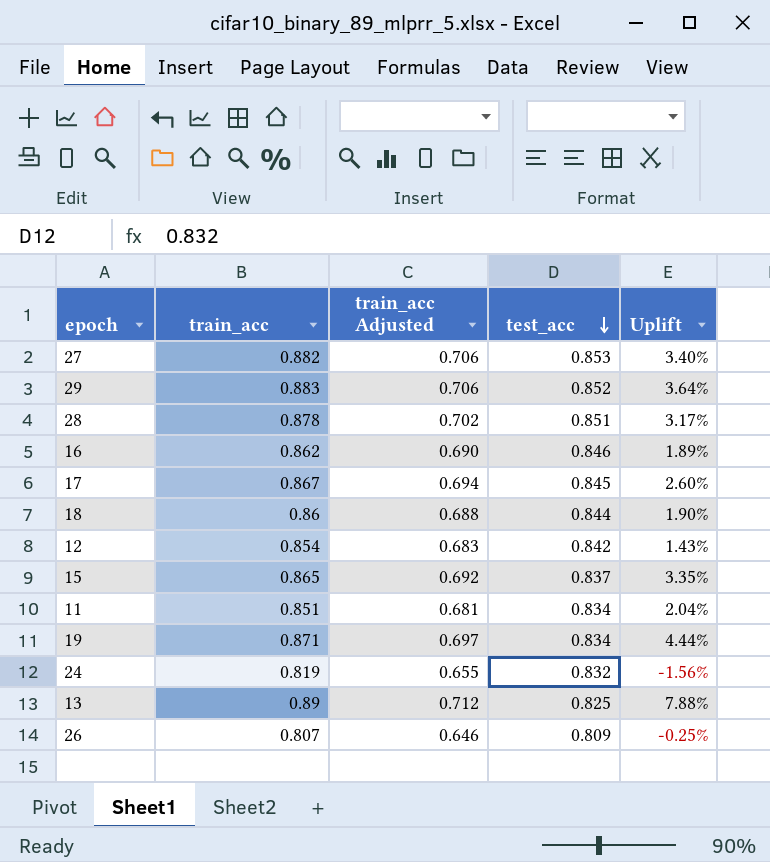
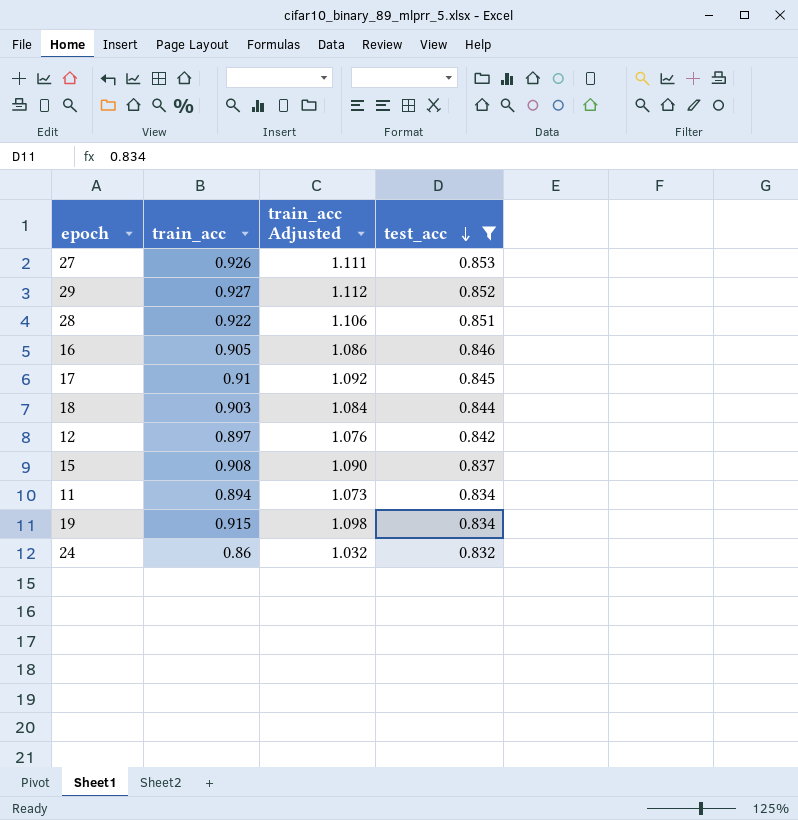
filter: none -> test_acc >= 0.832
column Uplift | formula: ([train_acc] - [test_acc]) / [test_acc] -> none
column train_acc Adjusted | formula: [train_acc] * 0.8 -> [train_acc] * 1.2
27 | train_acc: 0.882 -> 0.926
29 | train_acc: 0.883 -> 0.927
28 | train_acc: 0.878 -> 0.922
16 | train_acc: 0.862 -> 0.905
17 | train_acc: 0.867 -> 0.91
18 | train_acc: 0.86 -> 0.903
12 | train_acc: 0.854 -> 0.897
15 | train_acc: 0.865 -> 0.908
11 | train_acc: 0.851 -> 0.894
19 | train_acc: 0.871 -> 0.915
24 | train_acc: 0.819 -> 0.86

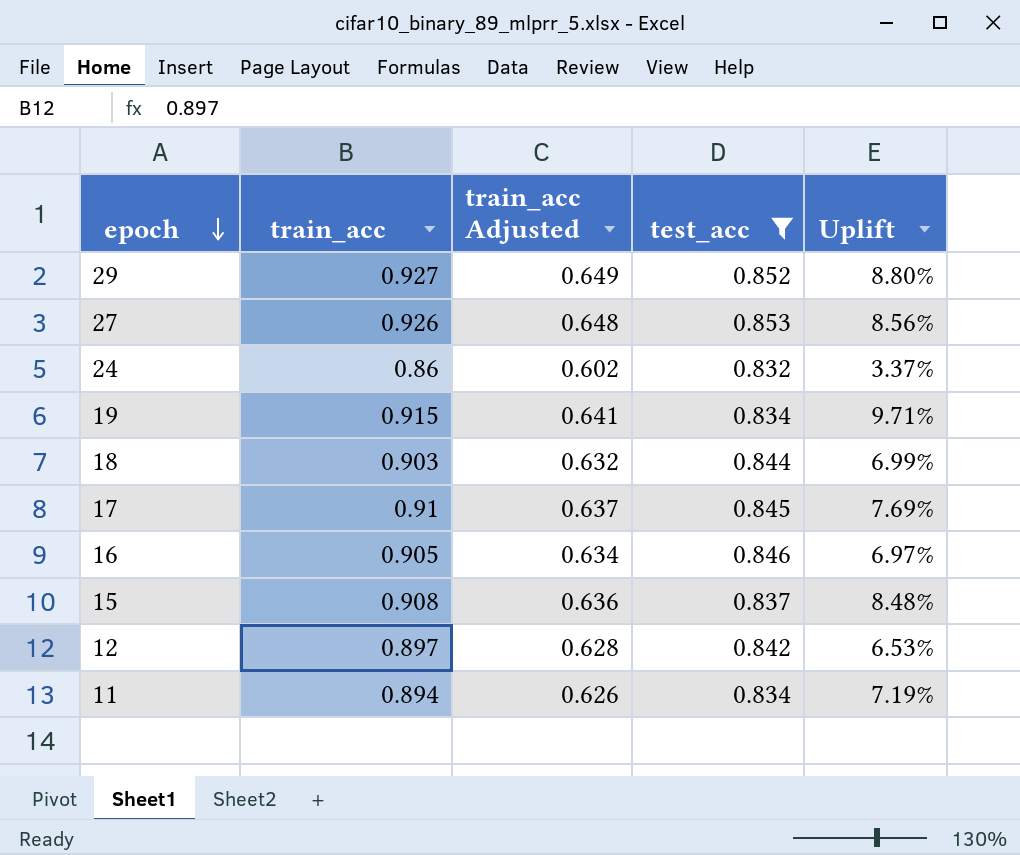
row order: test_acc descending -> epoch descending
column train_acc Adjusted | formula: [train_acc] * 1.2 -> [train_acc] * 0.7
column Uplift | formula: none -> ([train_acc] - [test_acc]) / [test_acc]
row 28: 0.922 | 1.106 | 0.851 -> none

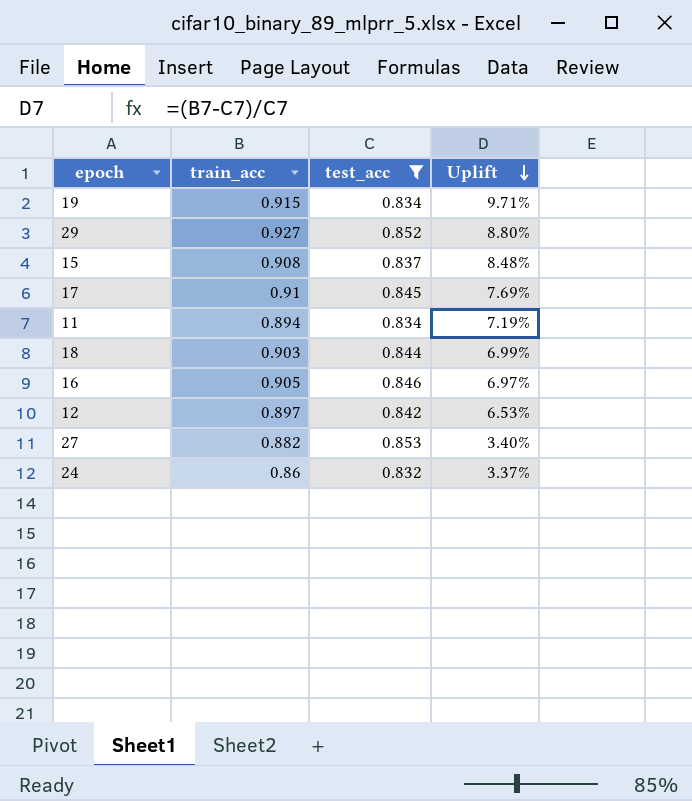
row order: epoch descending -> Uplift descending
column train_acc Adjusted | formula: [train_acc] * 0.7 -> none
27 | train_acc: 0.926 -> 0.882
27 | Uplift: 8.56% -> 3.40%

